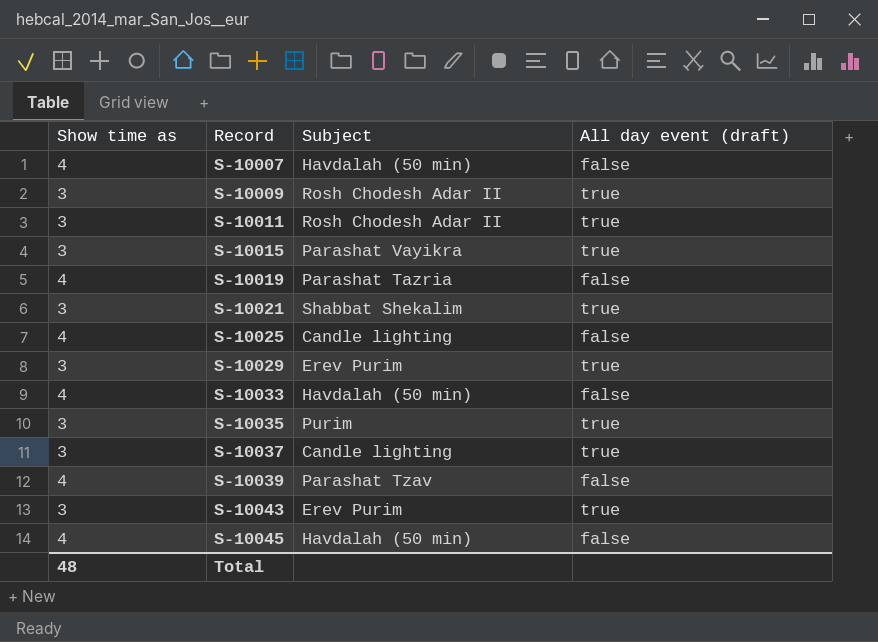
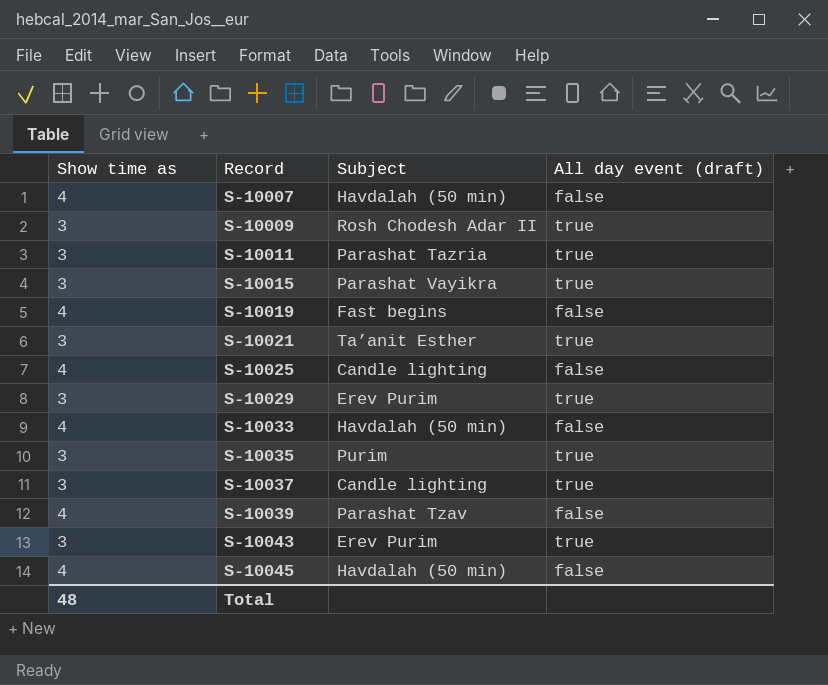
S-10011 | Subject: Rosh Chodesh Adar II -> Parashat Tazria
S-10019 | Subject: Parashat Tazria -> Fast begins
S-10021 | Subject: Shabbat Shekalim -> Ta’anit Esther

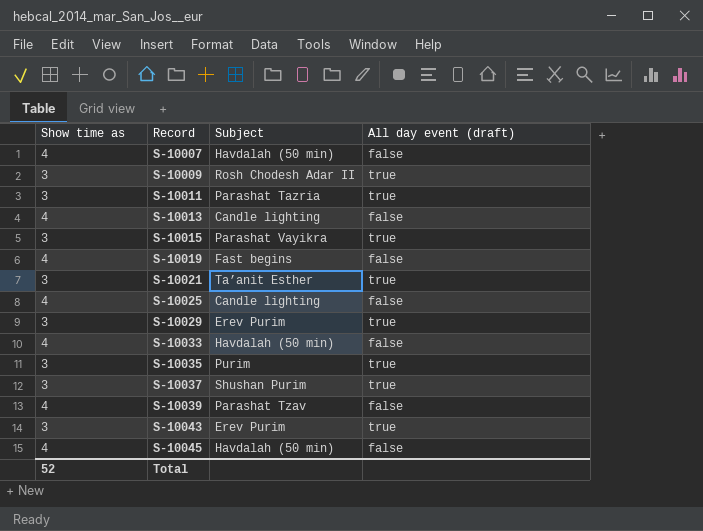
row S-10013: none -> 4 | Candle lighting | false
S-10037 | Subject: Candle lighting -> Shushan Purim
Total | Show time as: 48 -> 52

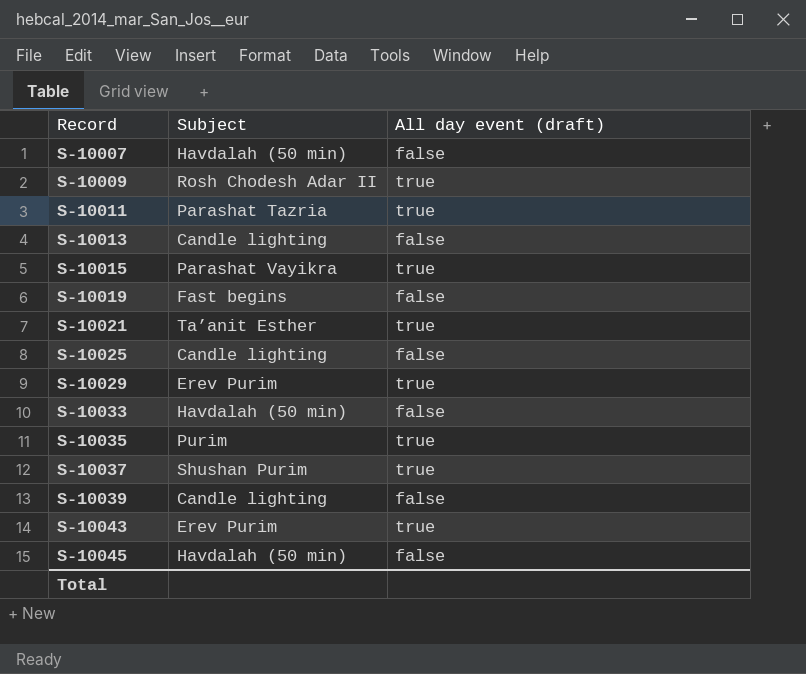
column Show time as | position: 1 -> none
S-10039 | Subject: Parashat Tzav -> Candle lighting

